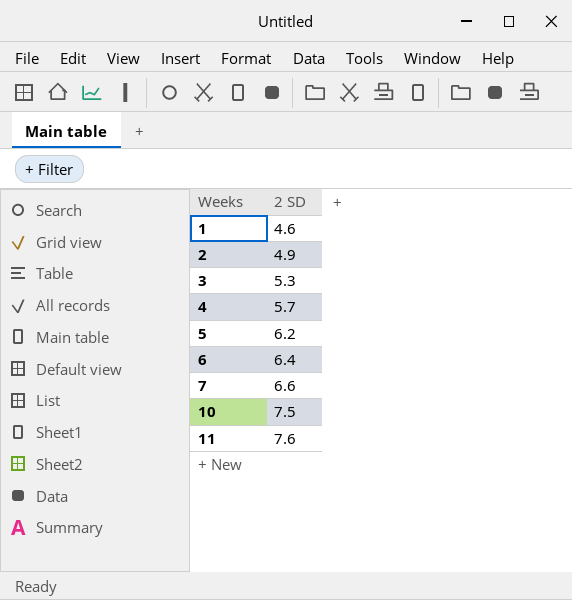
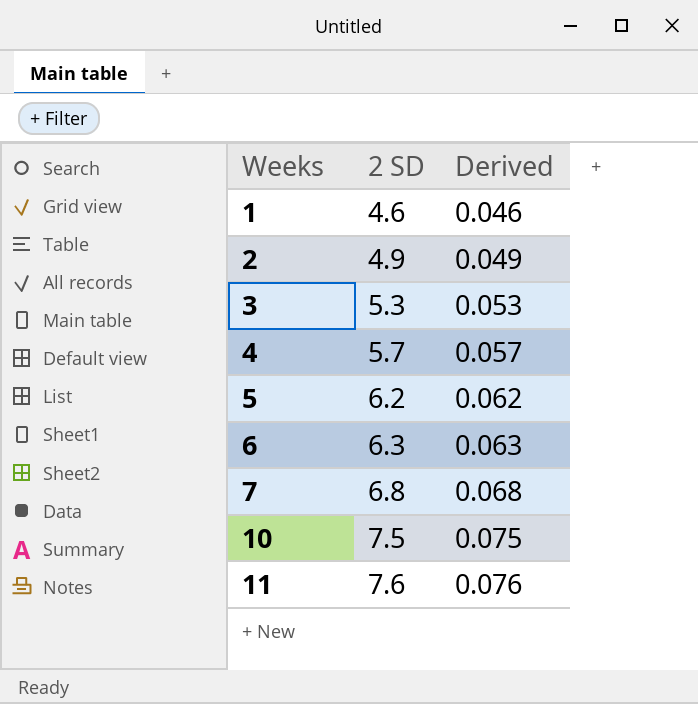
column Derived | formula: none -> [2 SD] * 0.01
6 | 2 SD: 6.4 -> 6.3
7 | 2 SD: 6.6 -> 6.8

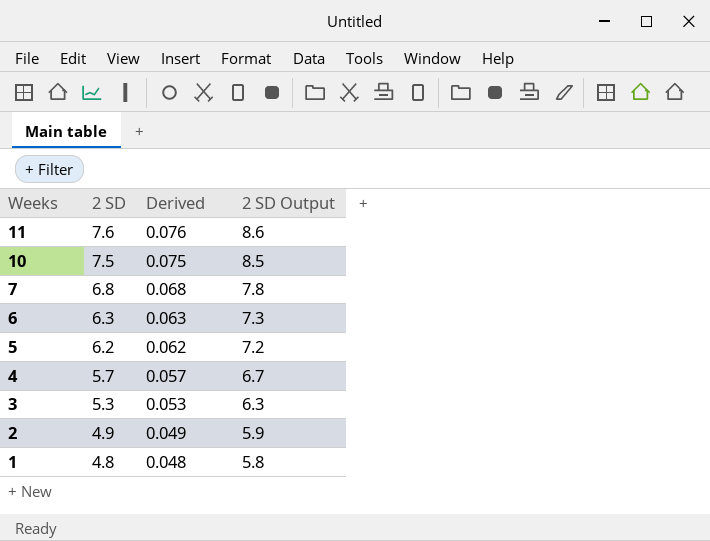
row order: Weeks ascending -> Weeks descending
column 2 SD Output | formula: none -> [2 SD] + 1
1 | 2 SD: 4.6 -> 4.8
1 | Derived: 0.046 -> 0.048

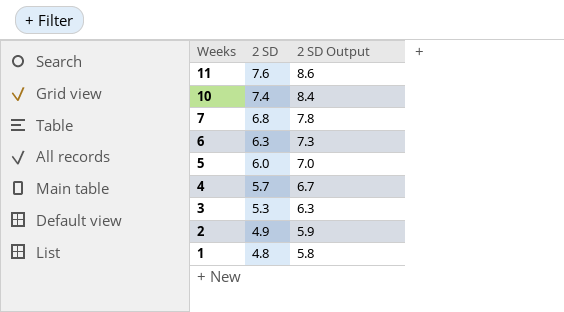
column Derived | formula: [2 SD] * 0.01 -> none
10 | 2 SD: 7.5 -> 7.4
10 | 2 SD Output: 8.5 -> 8.4
5 | 2 SD: 6.2 -> 6.0
5 | 2 SD Output: 7.2 -> 7.0

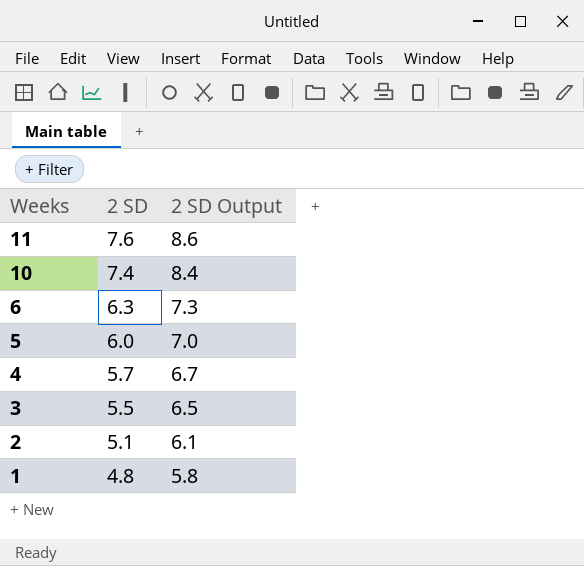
row 7: 6.8 | 7.8 -> none
3 | 2 SD: 5.3 -> 5.5
3 | 2 SD Output: 6.3 -> 6.5
2 | 2 SD: 4.9 -> 5.1
2 | 2 SD Output: 5.9 -> 6.1

